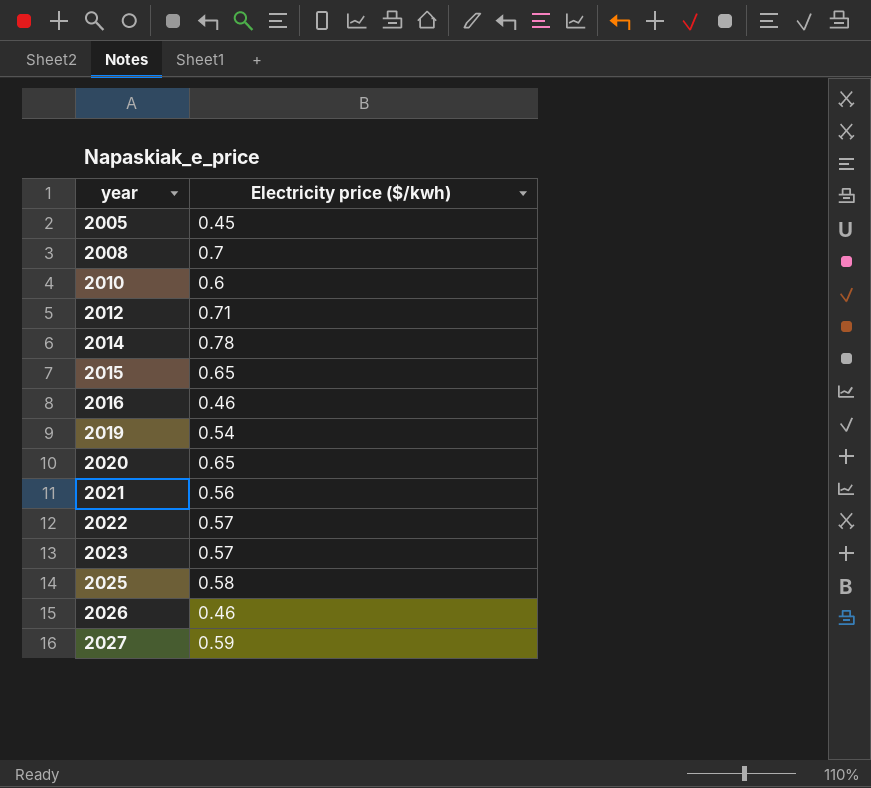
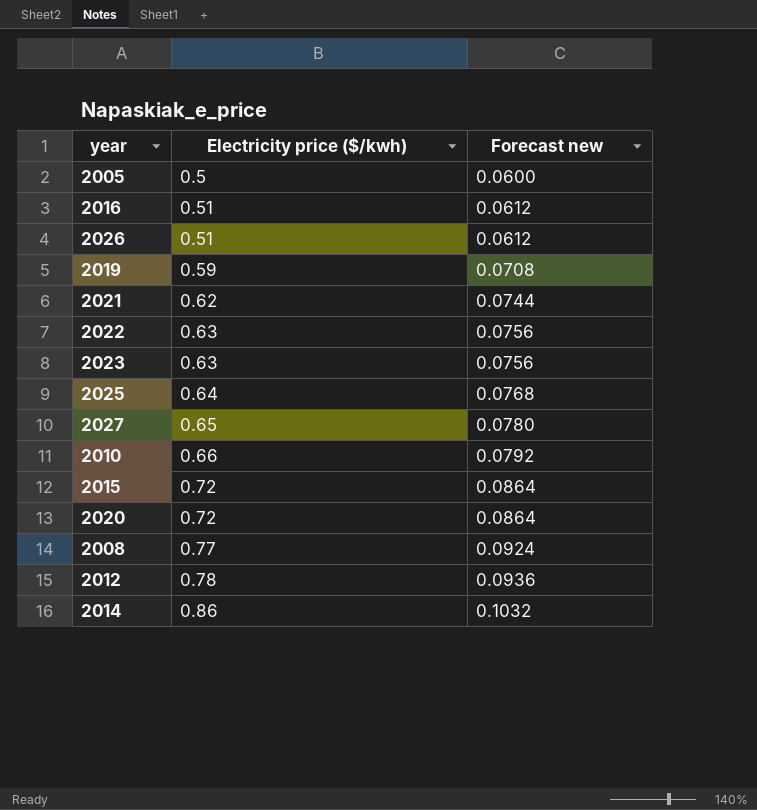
row order: year ascending -> Electricity price ($/kwh) ascending
column Forecast new | formula: none -> [Electricity price ($/kwh)] * 0.12
2005 | Electricity price ($/kwh): 0.45 -> 0.5
2016 | Electricity price ($/kwh): 0.46 -> 0.51
2026 | Electricity price ($/kwh): 0.46 -> 0.51
2019 | Electricity price ($/kwh): 0.54 -> 0.59
2021 | Electricity price ($/kwh): 0.56 -> 0.62
2022 | Electricity price ($/kwh): 0.57 -> 0.63
2023 | Electricity price ($/kwh): 0.57 -> 0.63
2025 | Electricity price ($/kwh): 0.58 -> 0.64
2027 | Electricity price ($/kwh): 0.59 -> 0.65
2010 | Electricity price ($/kwh): 0.6 -> 0.66
2015 | Electricity price ($/kwh): 0.65 -> 0.72
2020 | Electricity price ($/kwh): 0.65 -> 0.72
2008 | Electricity price ($/kwh): 0.7 -> 0.77
2012 | Electricity price ($/kwh): 0.71 -> 0.78
2014 | Electricity price ($/kwh): 0.78 -> 0.86

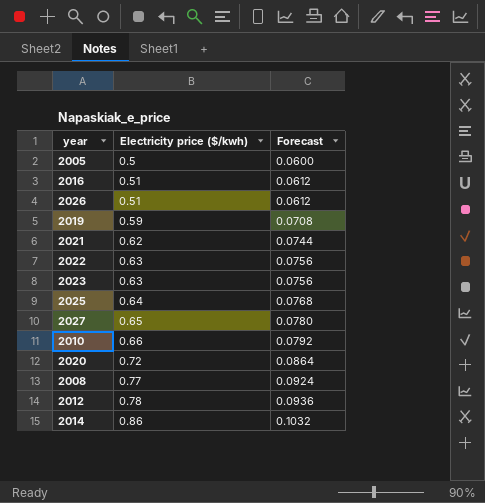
column name: Forecast new -> Forecast
row 2015: 0.72 | 0.0864 -> none

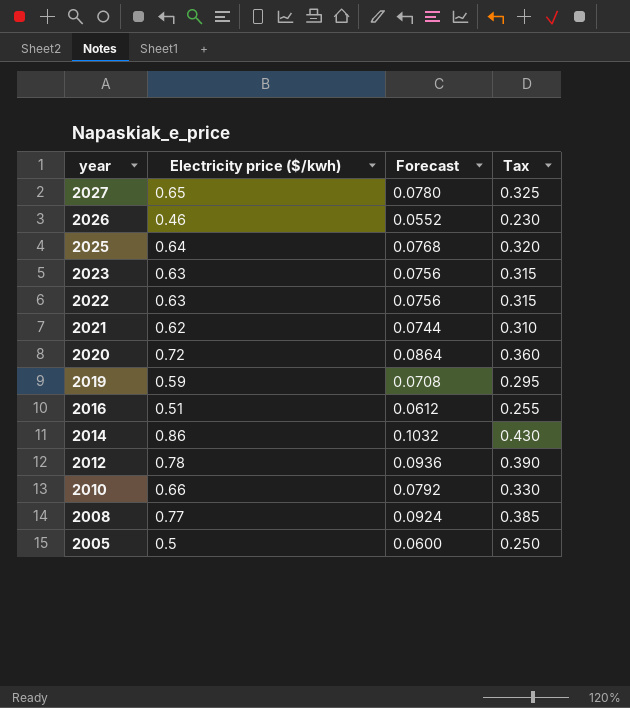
row order: Electricity price ($/kwh) ascending -> year descending
column Tax | formula: none -> [Electricity price ($/kwh)] * 0.5
2026 | Electricity price ($/kwh): 0.51 -> 0.46
2026 | Forecast: 0.0612 -> 0.0552

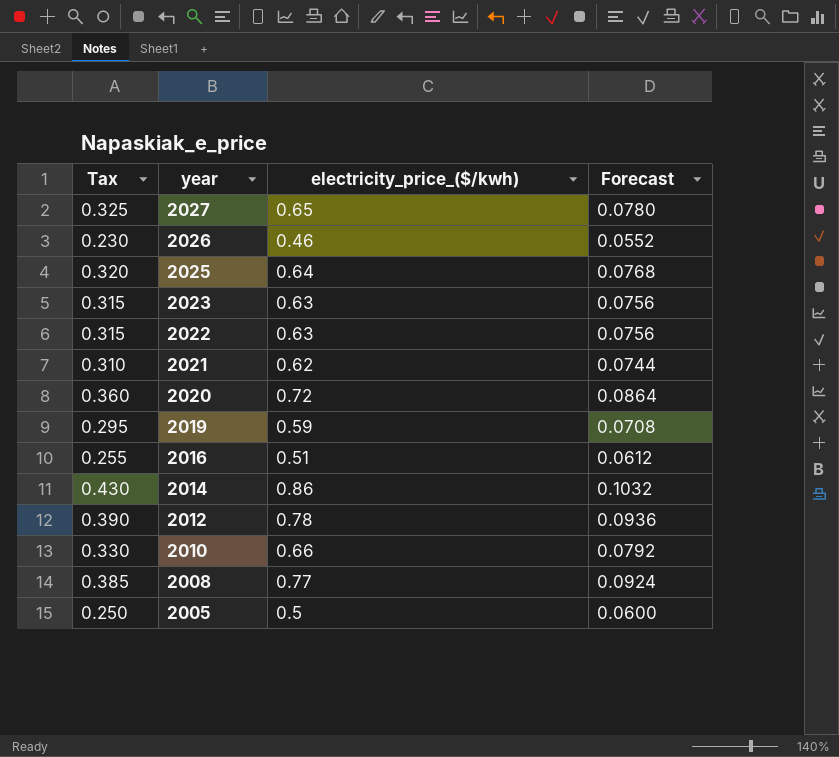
column Tax | position: 4 -> 1
column name: Electricity price ($/kwh) -> electricity_price_($/kwh)

